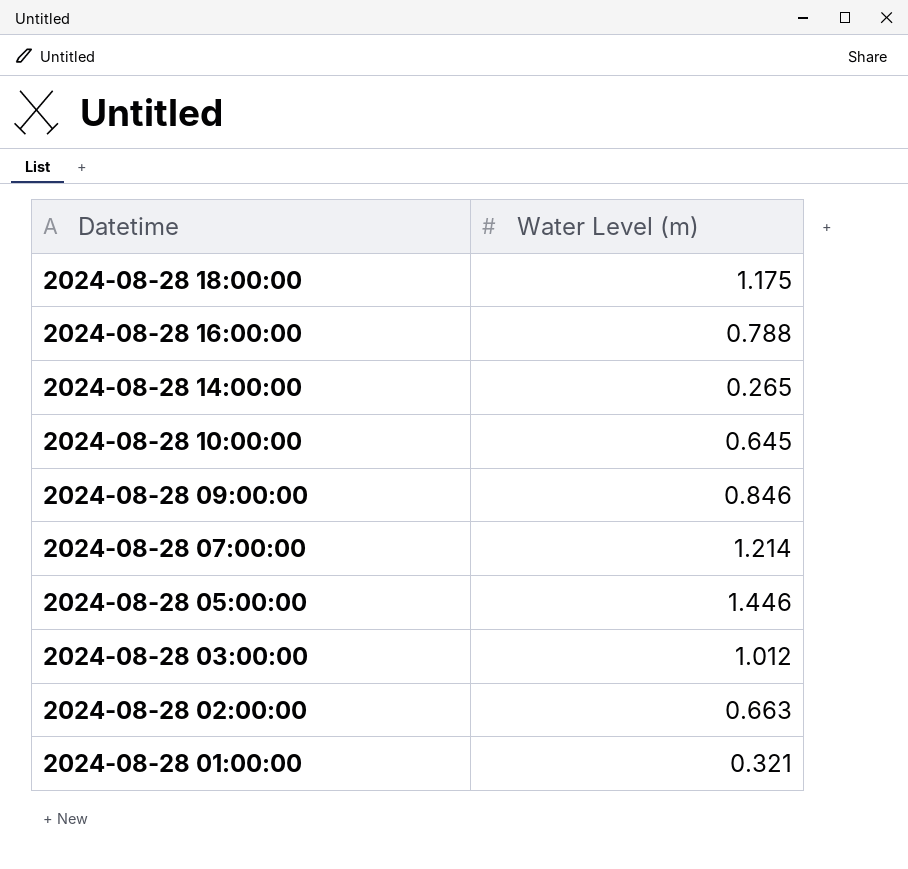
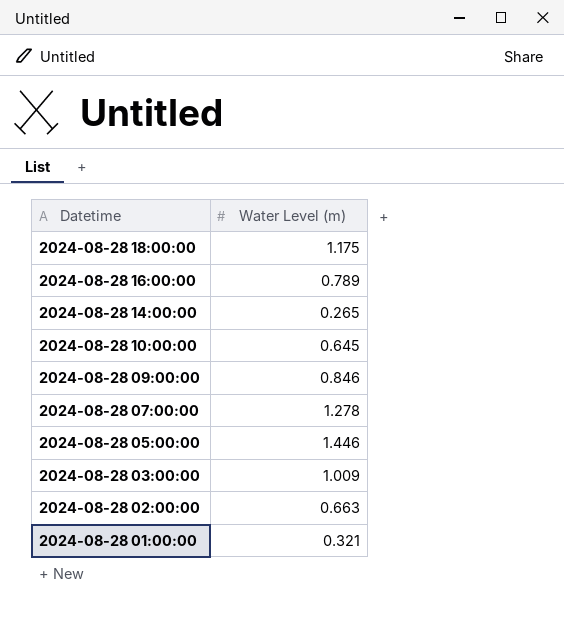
2024-08-28 16:00:00 | Water Level (m): 0.788 -> 0.789
2024-08-28 07:00:00 | Water Level (m): 1.214 -> 1.278
2024-08-28 03:00:00 | Water Level (m): 1.012 -> 1.009

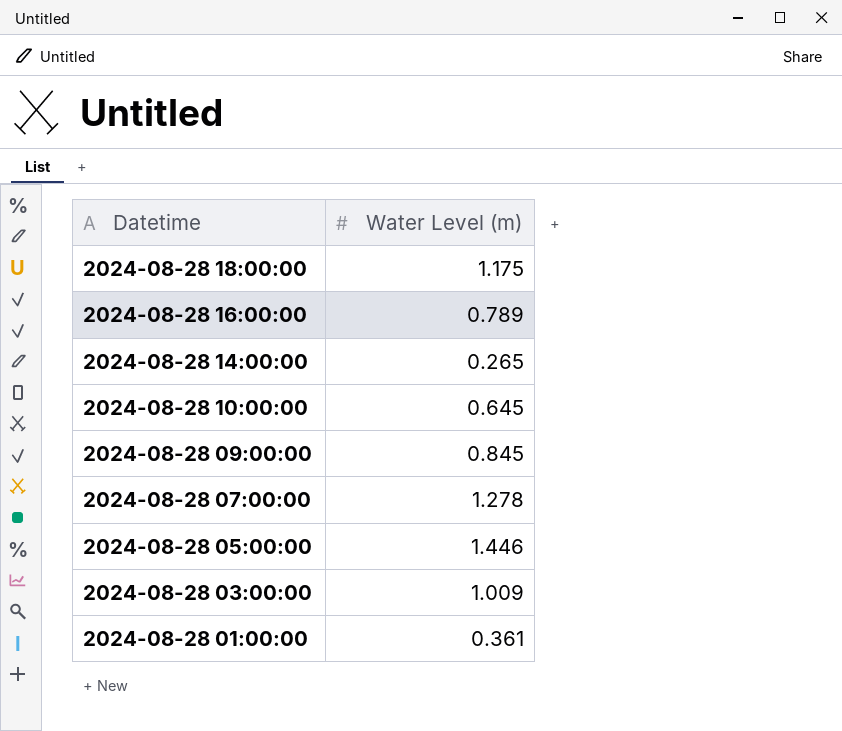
row 2024-08-28 02:00:00: 0.663 -> none
2024-08-28 09:00:00 | Water Level (m): 0.846 -> 0.845
2024-08-28 01:00:00 | Water Level (m): 0.321 -> 0.361

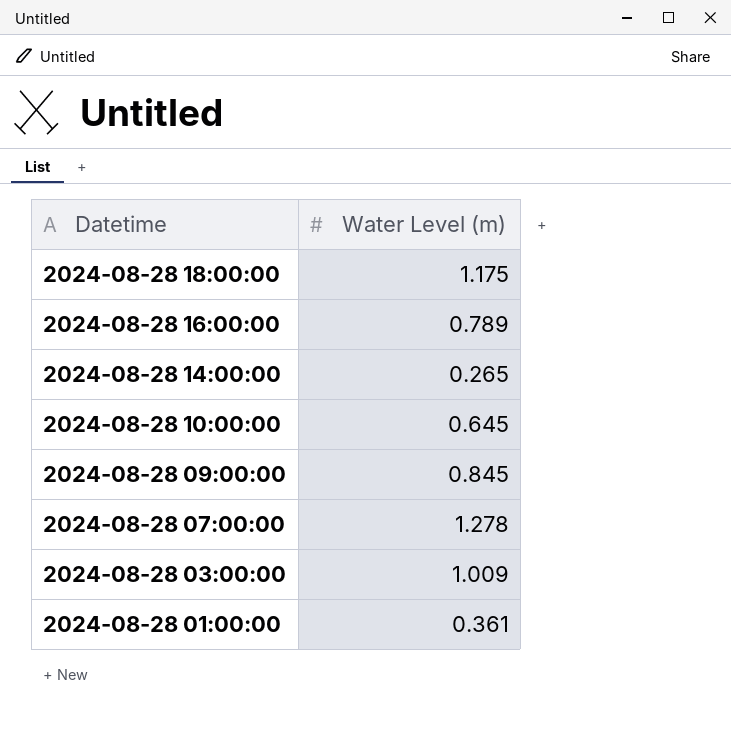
row 2024-08-28 05:00:00: 1.446 -> none

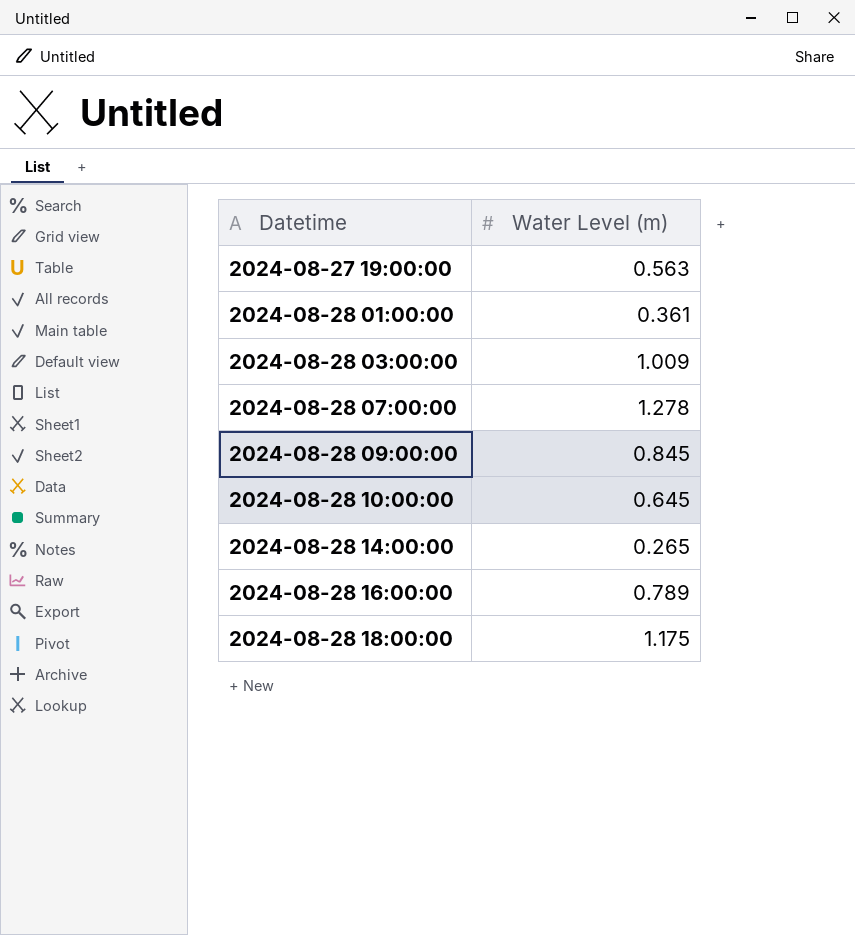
row order: Datetime descending -> Datetime ascending
row 2024-08-27 19:00:00: none -> 0.563

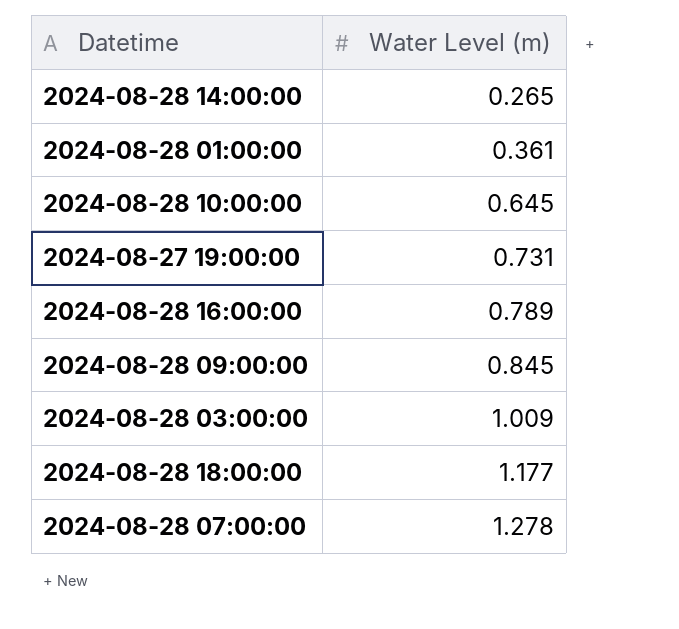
row order: Datetime ascending -> Water Level (m) ascending
2024-08-27 19:00:00 | Water Level (m): 0.563 -> 0.731
2024-08-28 18:00:00 | Water Level (m): 1.175 -> 1.177

